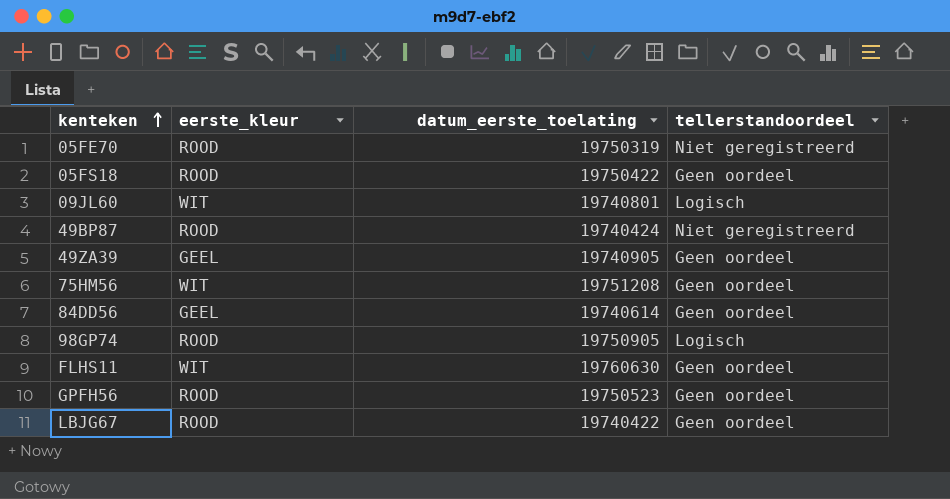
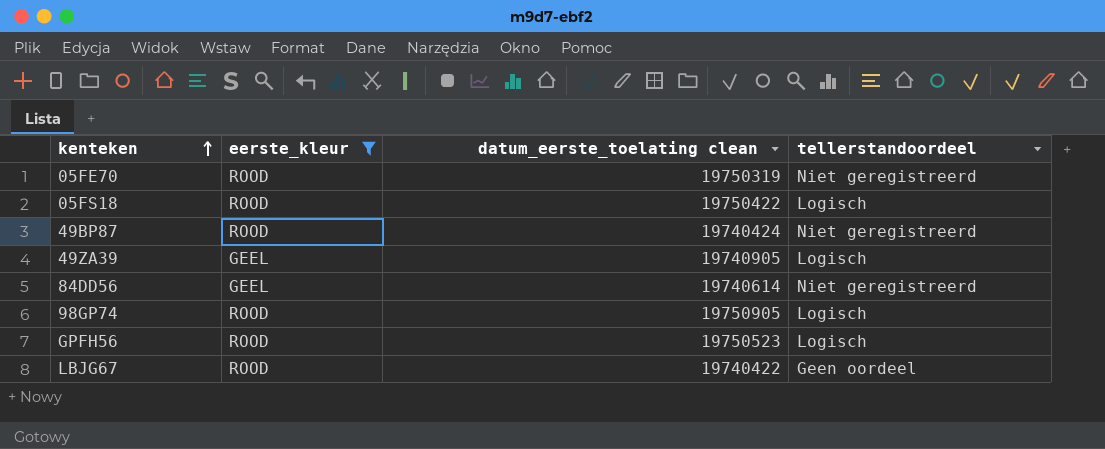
filter: none -> eerste_kleur != WIT
column name: datum_eerste_toelating -> datum_eerste_toelating clean
05FS18 | tellerstandoordeel: Geen oordeel -> Logisch
49ZA39 | tellerstandoordeel: Geen oordeel -> Logisch
84DD56 | tellerstandoordeel: Geen oordeel -> Niet geregistreerd
GPFH56 | tellerstandoordeel: Geen oordeel -> Logisch

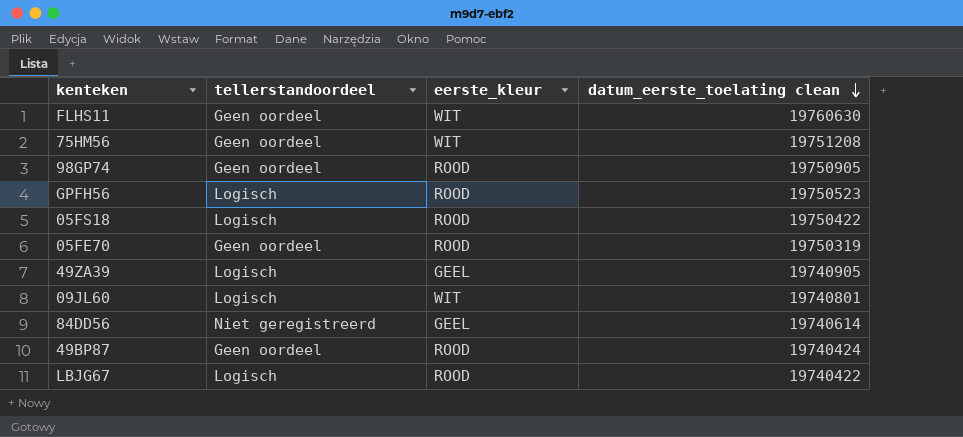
filter: eerste_kleur != WIT -> none
row order: kenteken ascending -> datum_eerste_toelating clean descending
column tellerstandoordeel | position: 4 -> 2
98GP74 | tellerstandoordeel: Logisch -> Geen oordeel
05FE70 | tellerstandoordeel: Niet geregistreerd -> Geen oordeel
49BP87 | tellerstandoordeel: Niet geregistreerd -> Geen oordeel
LBJG67 | tellerstandoordeel: Geen oordeel -> Logisch

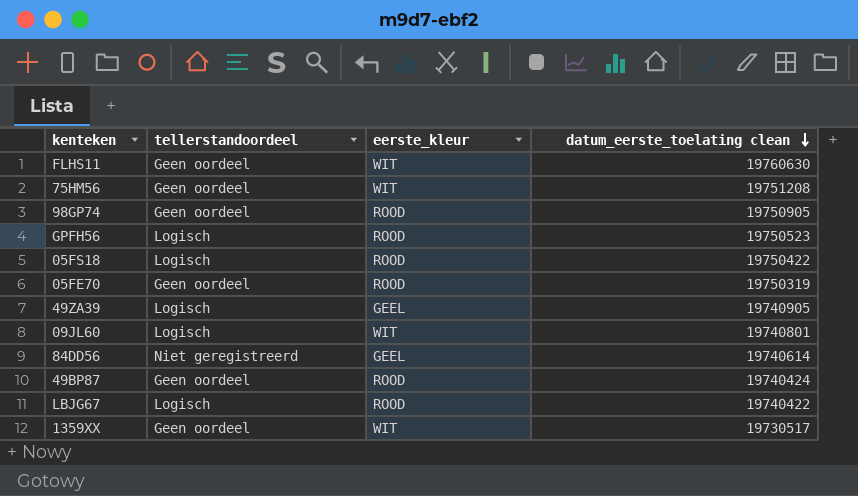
row 1359XX: none -> Geen oordeel | WIT | 19730517

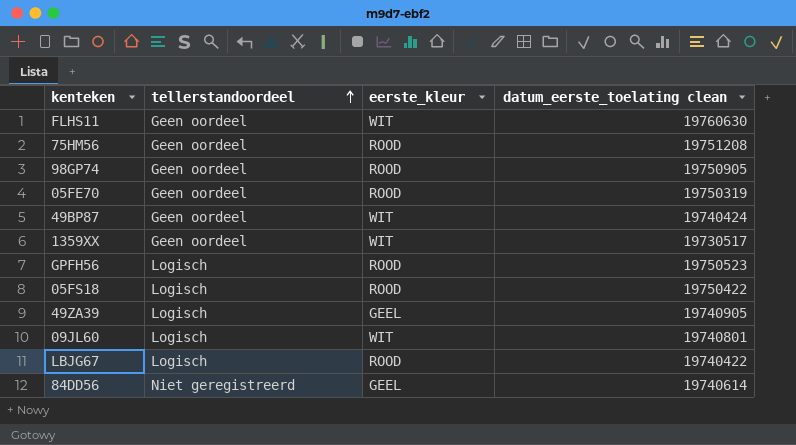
row order: datum_eerste_toelating clean descending -> tellerstandoordeel ascending
75HM56 | eerste_kleur: WIT -> ROOD
49BP87 | eerste_kleur: ROOD -> WIT

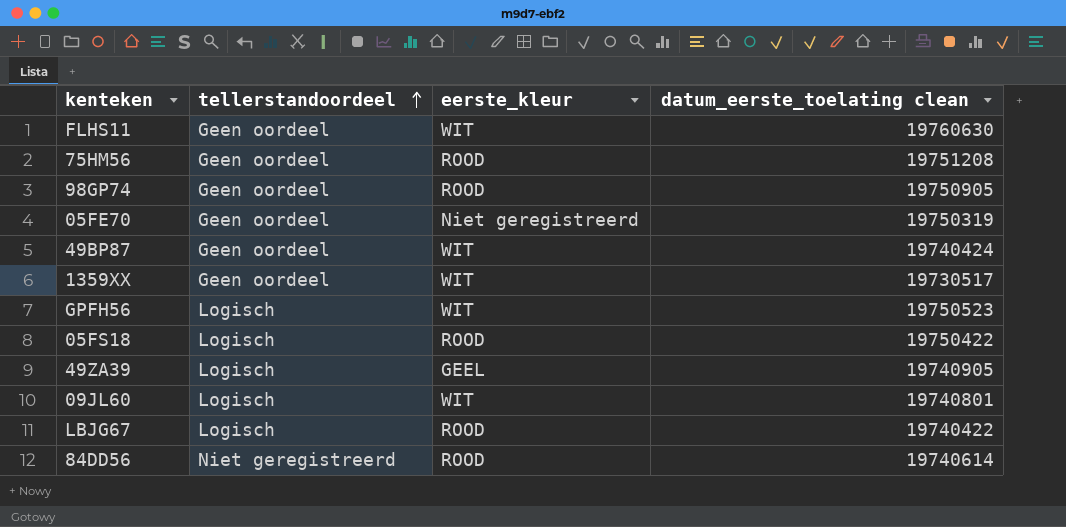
05FE70 | eerste_kleur: ROOD -> Niet geregistreerd
GPFH56 | eerste_kleur: ROOD -> WIT
84DD56 | eerste_kleur: GEEL -> ROOD

